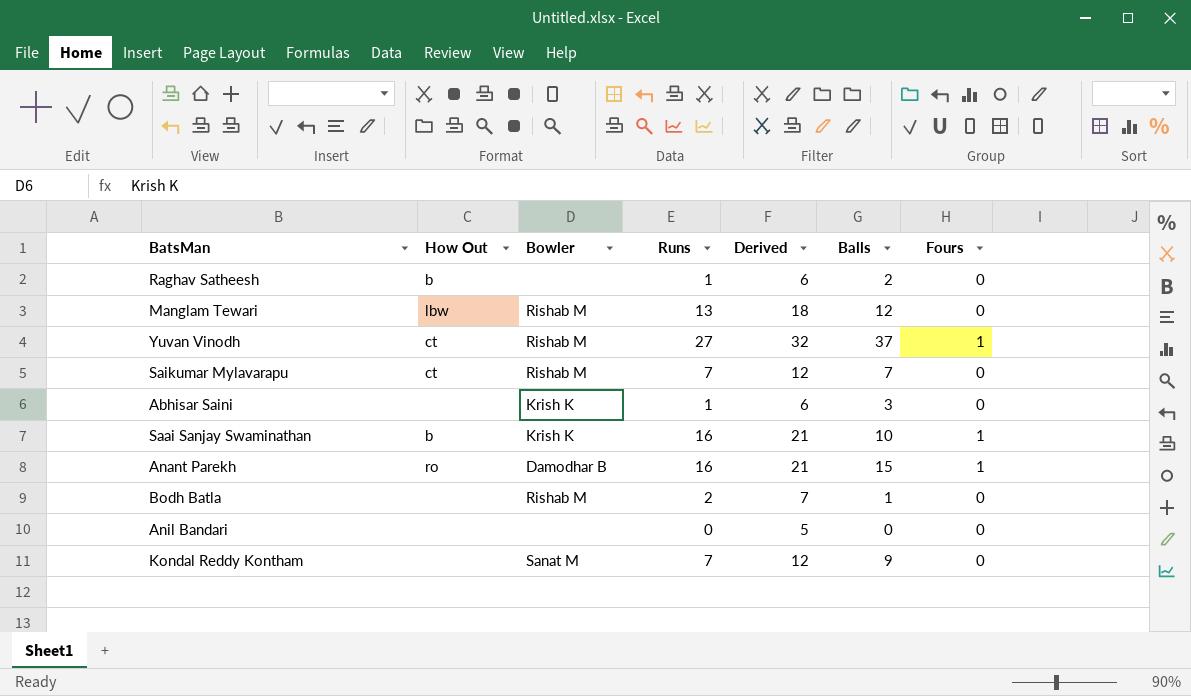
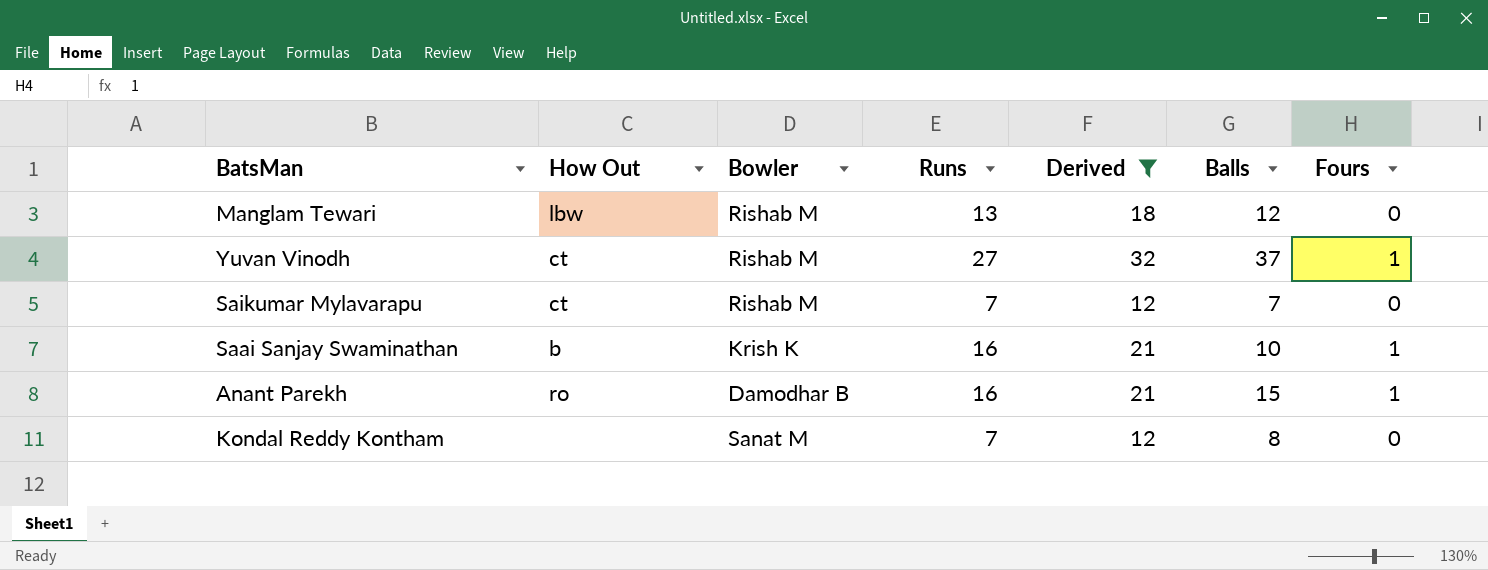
filter: none -> Derived >= 12
Kondal Reddy Kontham | Balls: 9 -> 8

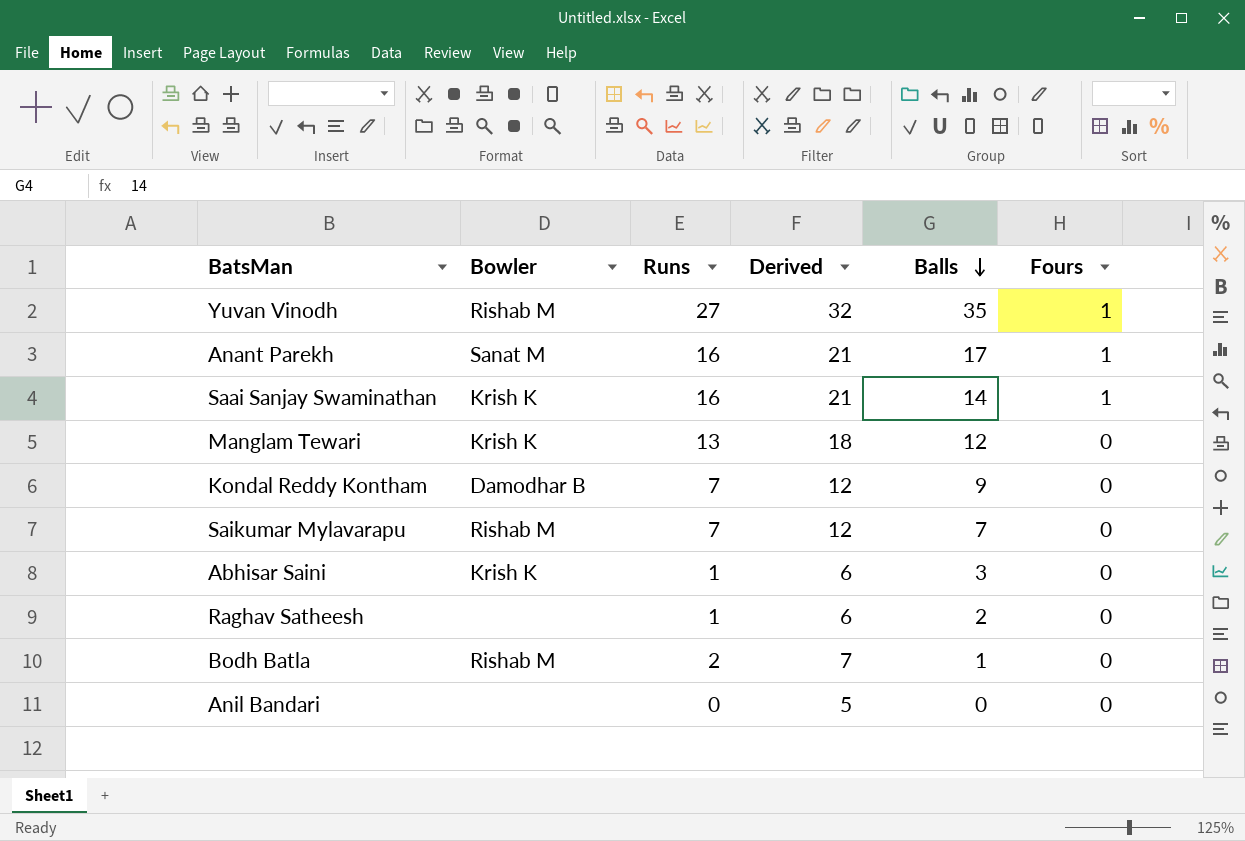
filter: Derived >= 12 -> none
row order: none -> Balls descending
column How Out | position: 2 -> none
Yuvan Vinodh | Balls: 37 -> 35
Anant Parekh | Bowler: Damodhar B -> Sanat M
Anant Parekh | Balls: 15 -> 17
Saai Sanjay Swaminathan | Balls: 10 -> 14
Manglam Tewari | Bowler: Rishab M -> Krish K
Kondal Reddy Kontham | Bowler: Sanat M -> Damodhar B
Kondal Reddy Kontham | Balls: 8 -> 9

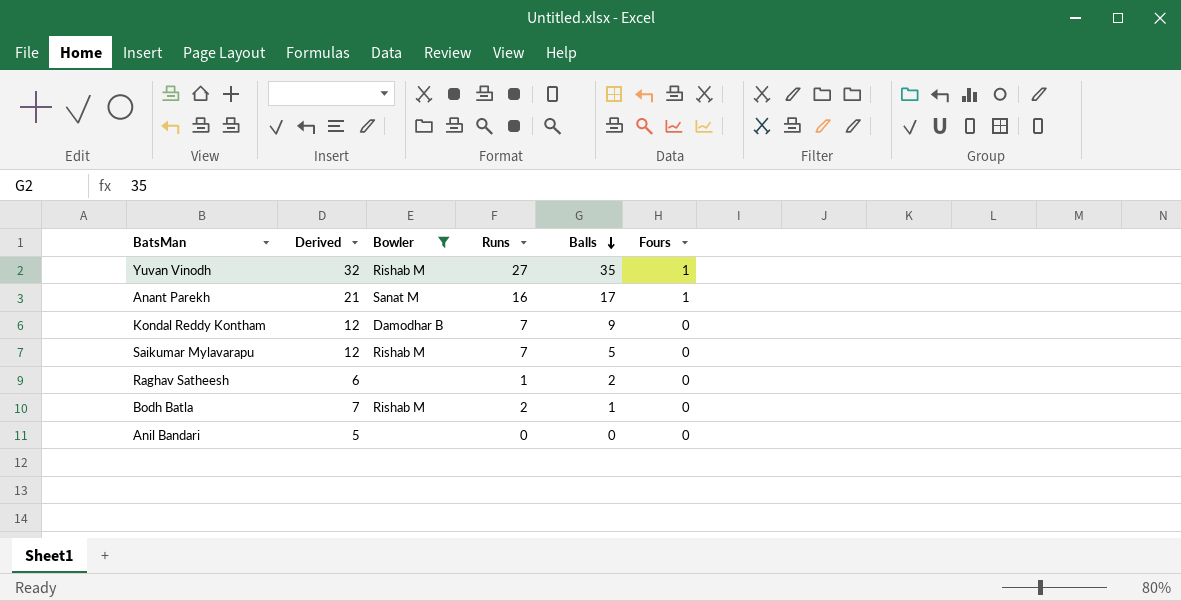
filter: none -> Bowler != Krish K
column Derived | position: 4 -> 2
Saikumar Mylavarapu | Balls: 7 -> 5

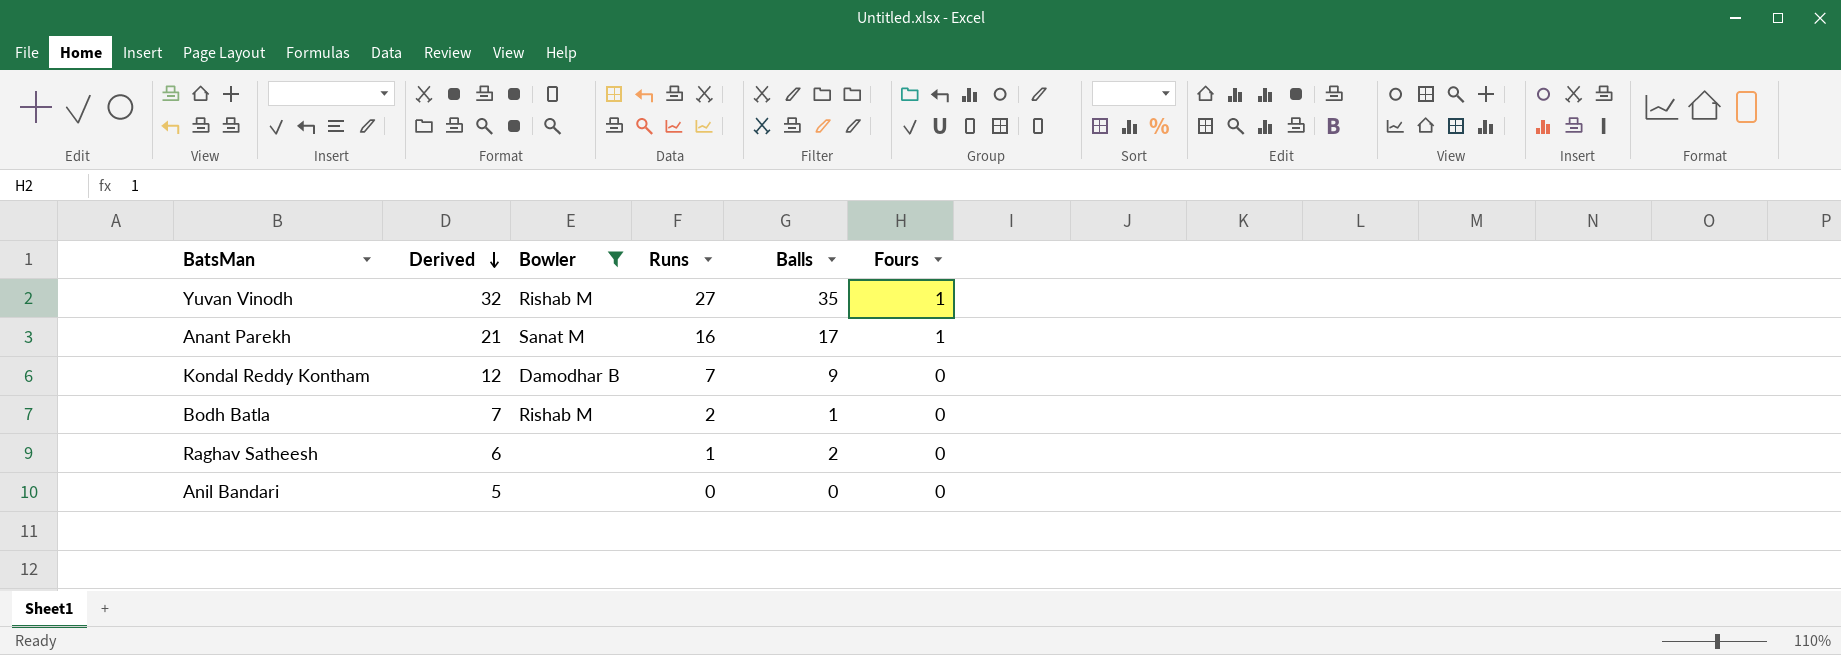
row order: Balls descending -> Derived descending
row Saikumar Mylavarapu: 12 | Rishab M | 7 | 5 | 0 -> none

